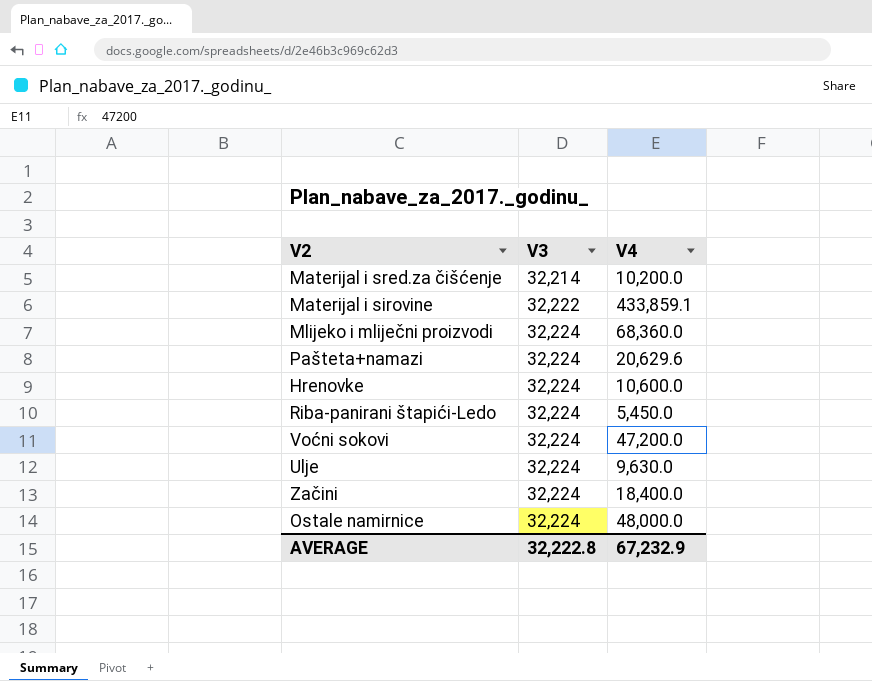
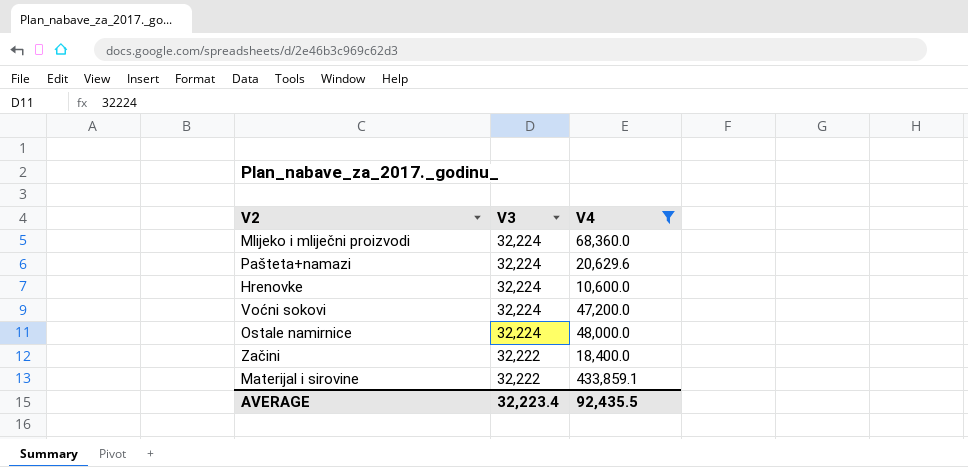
filter: none -> V4 >= 10,600.0
row order: V3 ascending -> V3 descending
Začini | V3: 32,224 -> 32,222
AVERAGE | V3: 32,222.8 -> 32,223.4
AVERAGE | V4: 67,232.9 -> 92,435.5

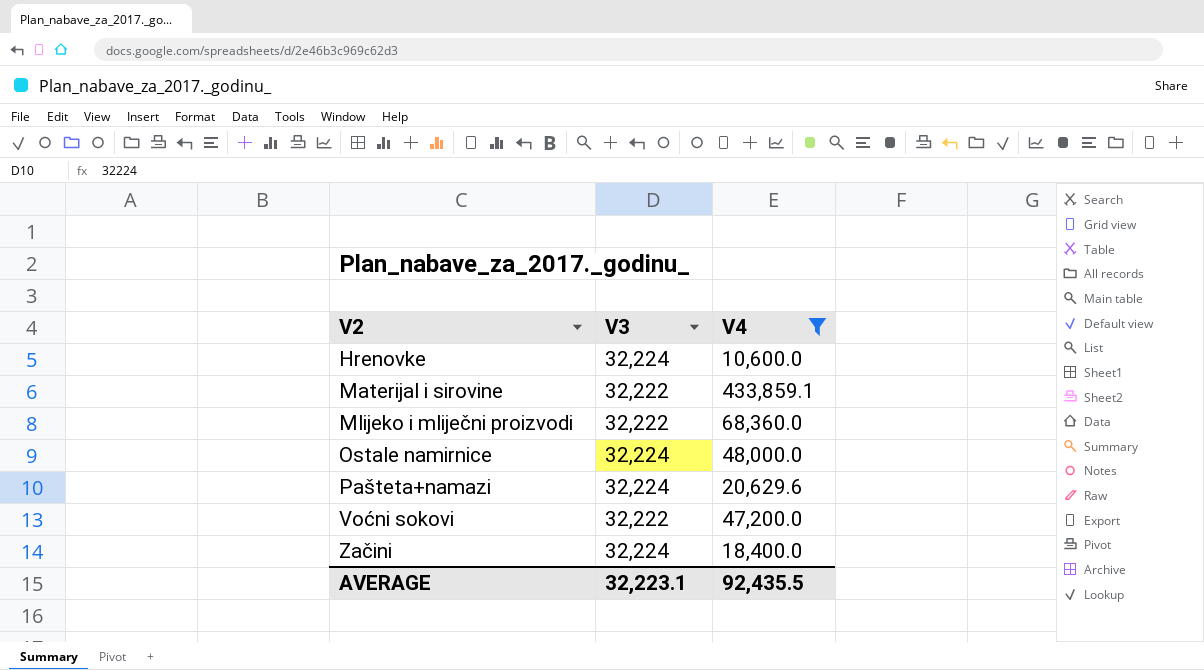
row order: V3 descending -> V2 ascending
Mlijeko i mliječni proizvodi | V3: 32,224 -> 32,222
Voćni sokovi | V3: 32,224 -> 32,222
Začini | V3: 32,222 -> 32,224
AVERAGE | V3: 32,223.4 -> 32,223.1

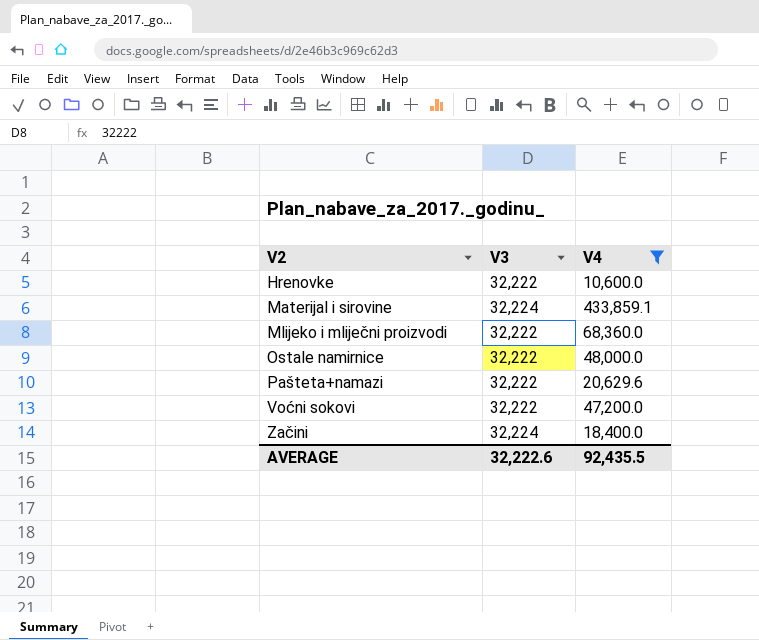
Hrenovke | V3: 32,224 -> 32,222
Materijal i sirovine | V3: 32,222 -> 32,224
Ostale namirnice | V3: 32,224 -> 32,222
Pašteta+namazi | V3: 32,224 -> 32,222
AVERAGE | V3: 32,223.1 -> 32,222.6

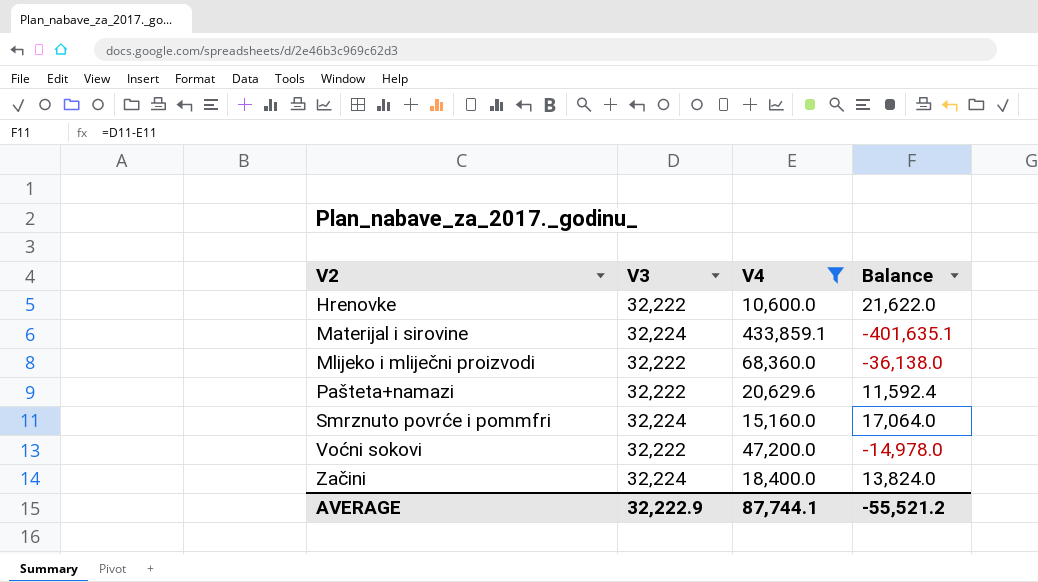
column Balance | formula: none -> [V3] - [V4]
row Ostale namirnice: 32,222 | 48,000.0 -> none
row Smrznuto povrće i pommfri: none -> 32,224 | 15,160.0 | 17,064.0
AVERAGE | V3: 32,222.6 -> 32,222.9
AVERAGE | V4: 92,435.5 -> 87,744.1

